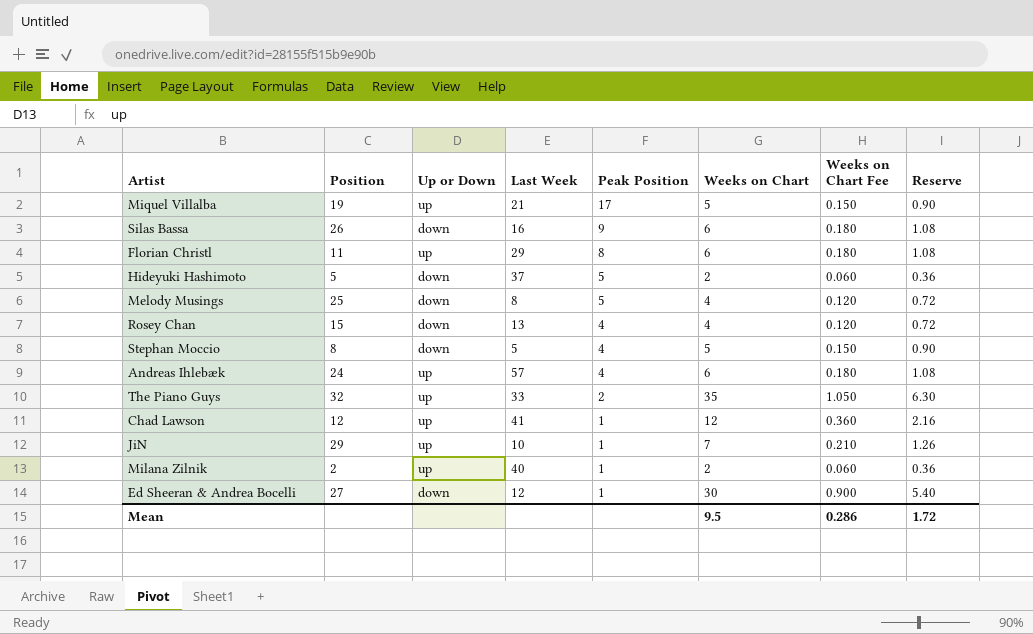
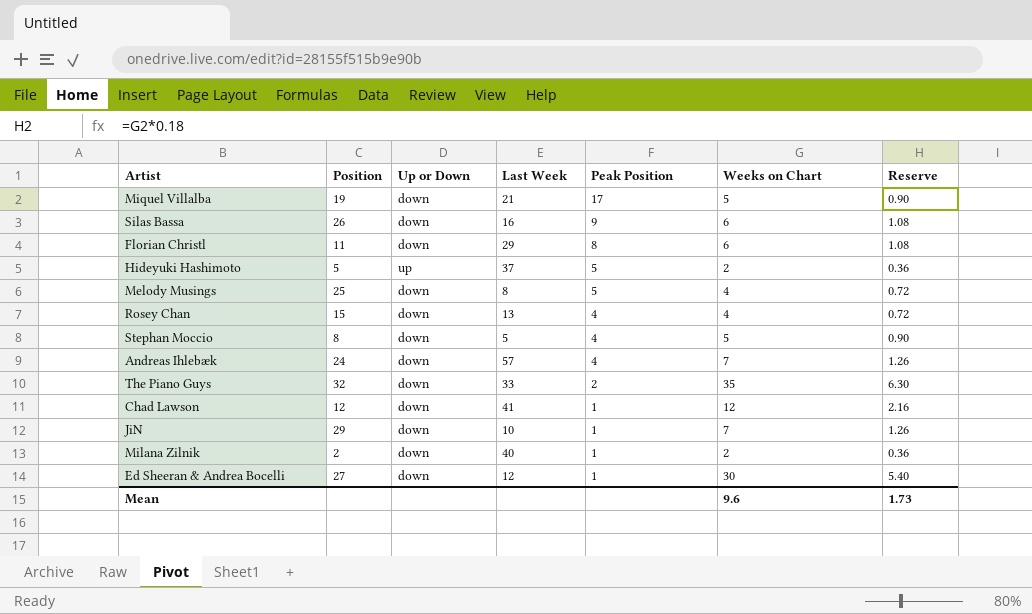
column Weeks on Chart Fee | formula: [Weeks on Chart] * 0.03 -> none
Miquel Villalba | Up or Down: up -> down
Florian Christl | Up or Down: up -> down
Hideyuki Hashimoto | Up or Down: down -> up
Andreas Ihlebæk | Up or Down: up -> down
Andreas Ihlebæk | Weeks on Chart: 6 -> 7
Andreas Ihlebæk | Reserve: 1.08 -> 1.26
The Piano Guys | Up or Down: up -> down
Chad Lawson | Up or Down: up -> down
JiN | Up or Down: up -> down
Milana Zilnik | Up or Down: up -> down
Mean | Weeks on Chart: 9.5 -> 9.6
Mean | Reserve: 1.72 -> 1.73

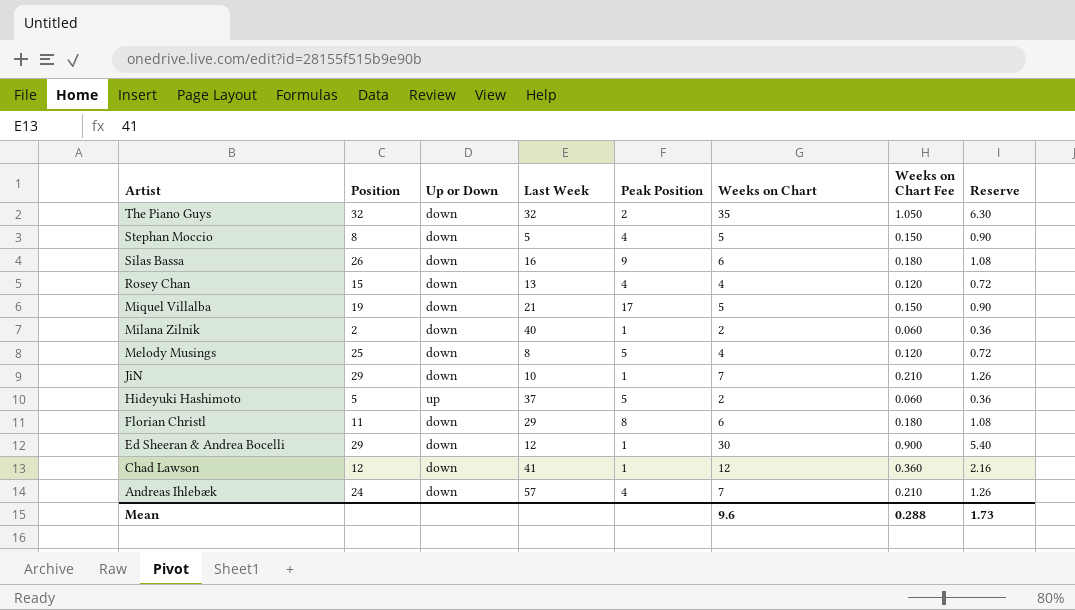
row order: Peak Position descending -> Artist descending
column Weeks on Chart Fee | formula: none -> [Weeks on Chart] * 0.03
The Piano Guys | Last Week: 33 -> 32
Ed Sheeran & Andrea Bocelli | Position: 27 -> 29

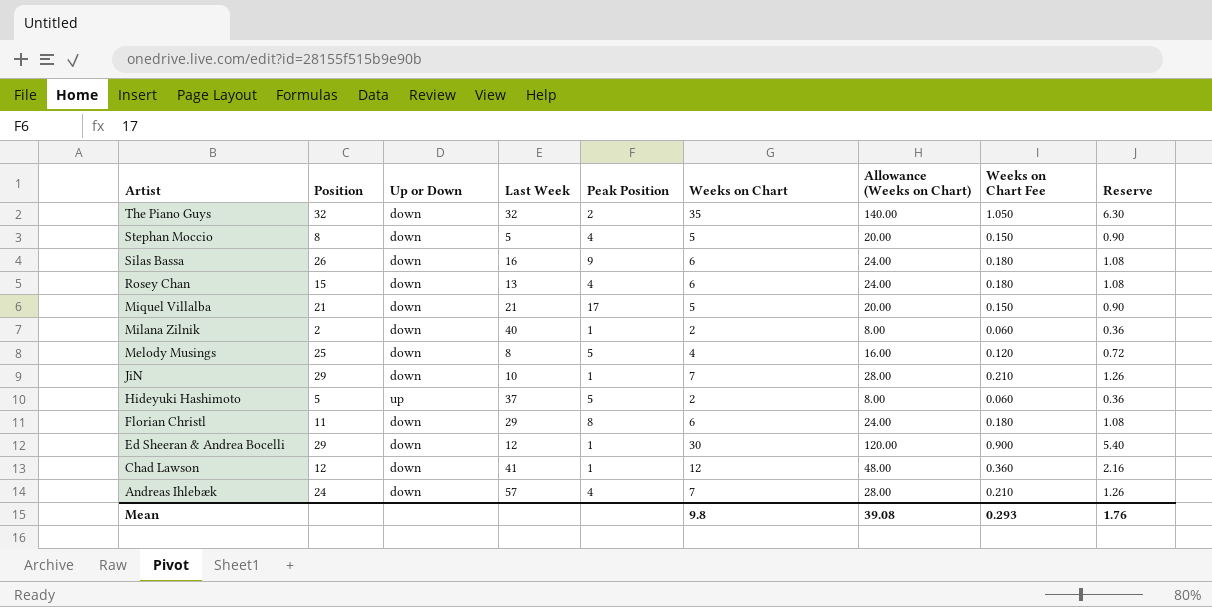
column Allowance (Weeks on Chart) | formula: none -> [Weeks on Chart] * 4
Rosey Chan | Weeks on Chart: 4 -> 6
Rosey Chan | Weeks on Chart Fee: 0.120 -> 0.180
Rosey Chan | Reserve: 0.72 -> 1.08
Miquel Villalba | Position: 19 -> 21
Mean | Weeks on Chart: 9.6 -> 9.8
Mean | Weeks on Chart Fee: 0.288 -> 0.293
Mean | Reserve: 1.73 -> 1.76

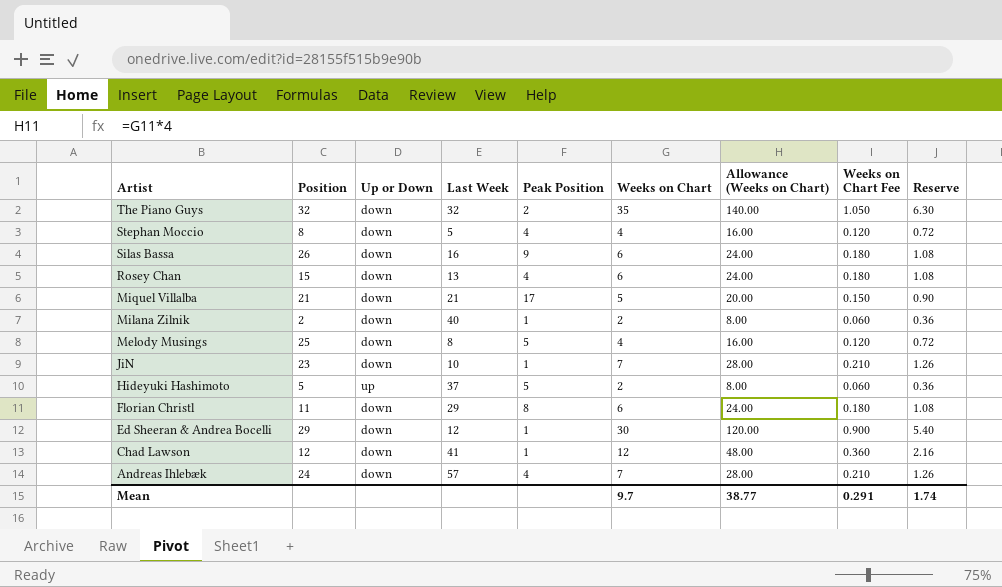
Stephan Moccio | Weeks on Chart: 5 -> 4
Stephan Moccio | Allowance (Weeks on Chart): 20.00 -> 16.00
Stephan Moccio | Weeks on Chart Fee: 0.150 -> 0.120
Stephan Moccio | Reserve: 0.90 -> 0.72
JiN | Position: 29 -> 23
Mean | Weeks on Chart: 9.8 -> 9.7
Mean | Allowance (Weeks on Chart): 39.08 -> 38.77
Mean | Weeks on Chart Fee: 0.293 -> 0.291
Mean | Reserve: 1.76 -> 1.74

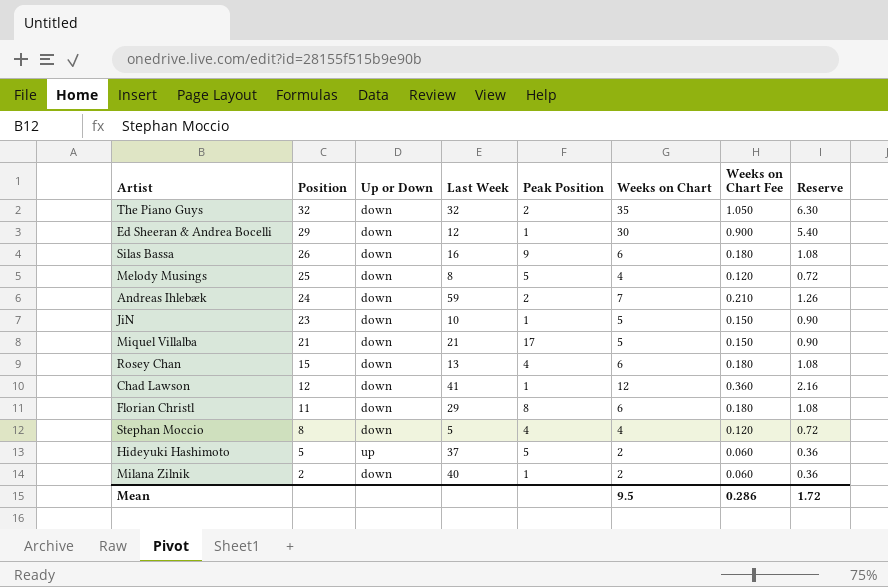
row order: Artist descending -> Position descending
column Allowance (Weeks on Chart) | formula: [Weeks on Chart] * 4 -> none
Andreas Ihlebæk | Last Week: 57 -> 59
Andreas Ihlebæk | Peak Position: 4 -> 2
JiN | Weeks on Chart: 7 -> 5
JiN | Weeks on Chart Fee: 0.210 -> 0.150
JiN | Reserve: 1.26 -> 0.90
Mean | Weeks on Chart: 9.7 -> 9.5
Mean | Weeks on Chart Fee: 0.291 -> 0.286
Mean | Reserve: 1.74 -> 1.72

